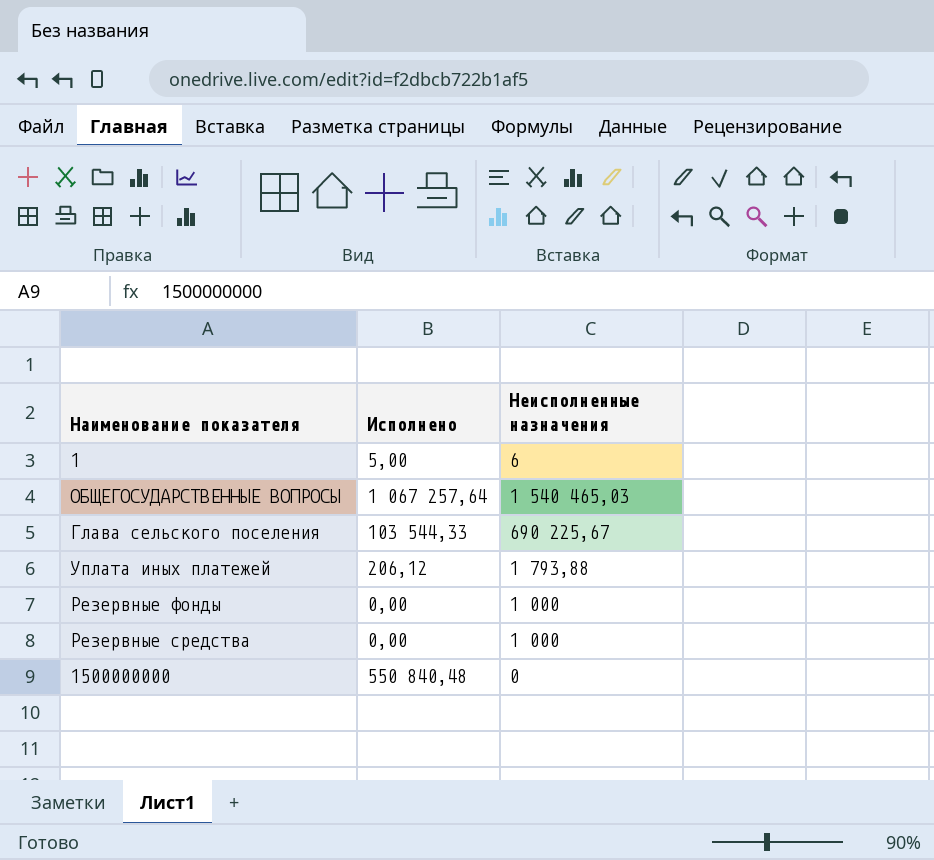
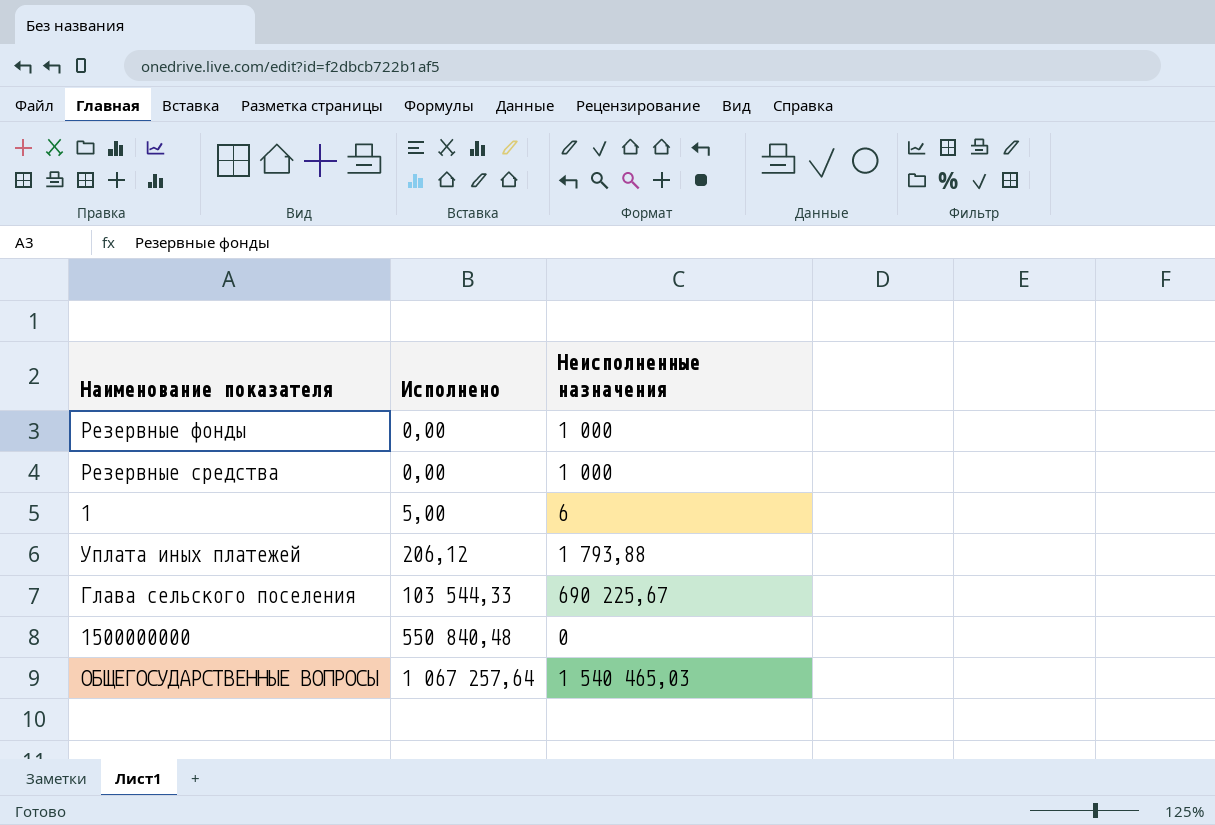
row order: none -> Исполнено ascending

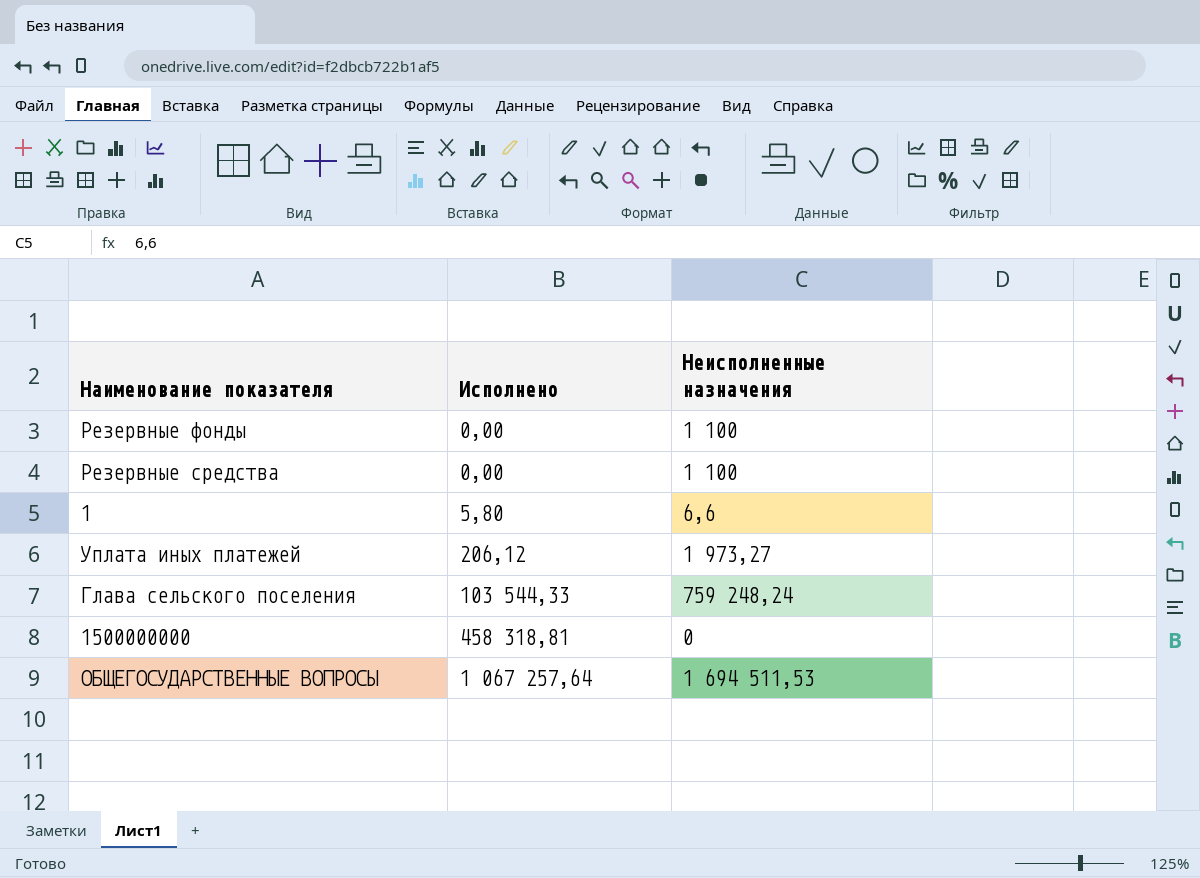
Резервные фонды | Неисполненные назначения: 1 000 -> 1 100
Резервные средства | Неисполненные назначения: 1 000 -> 1 100
1 | Исполнено: 5,00 -> 5,80
1 | Неисполненные назначения: 6 -> 6,6
Уплата иных платежей | Неисполненные назначения: 1 793,88 -> 1 973,27
Глава сельского поселения | Неисполненные назначения: 690 225,67 -> 759 248,24
1500000000 | Исполнено: 550 840,48 -> 458 318,81
ОБЩЕГОСУДАРСТВЕННЫЕ ВОПРОСЫ | Неисполненные назначения: 1 540 465,03 -> 1 694 511,53

